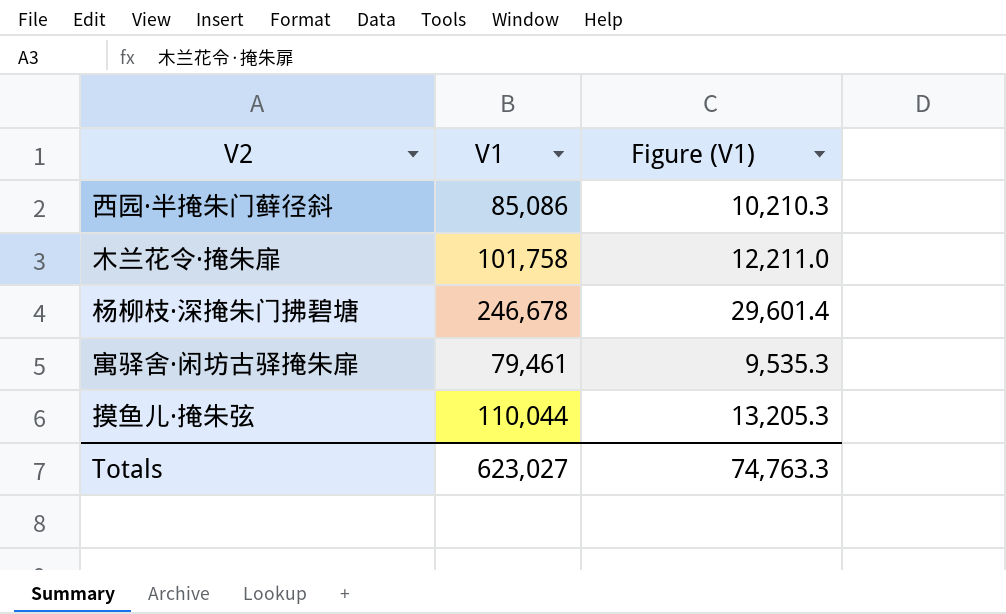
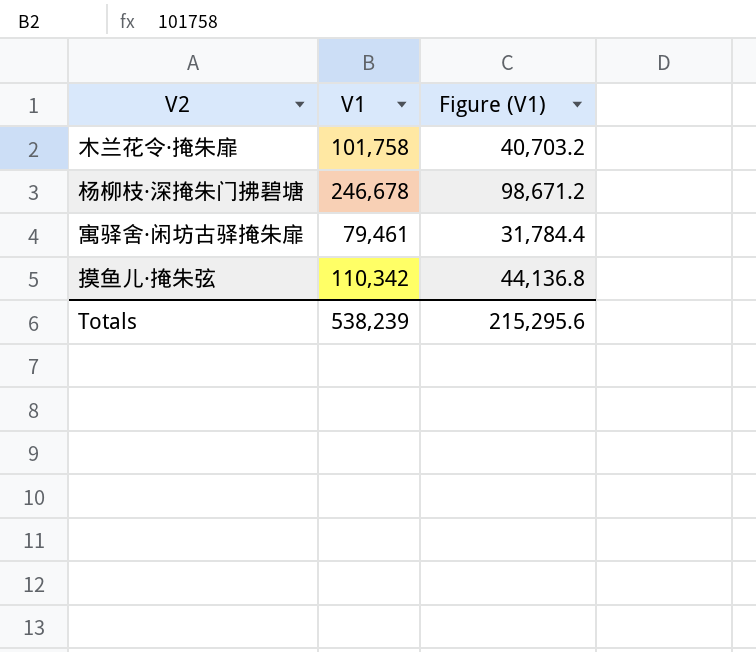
column Figure (V1) | formula: [V1] * 0.12 -> [V1] * 0.4
row 西园·半掩朱门藓径斜: 85,086 | 10,210.3 -> none
摸鱼儿·掩朱弦 | V1: 110,044 -> 110,342
Totals | V1: 623,027 -> 538,239
Totals | Figure (V1): 74,763.3 -> 215,295.6

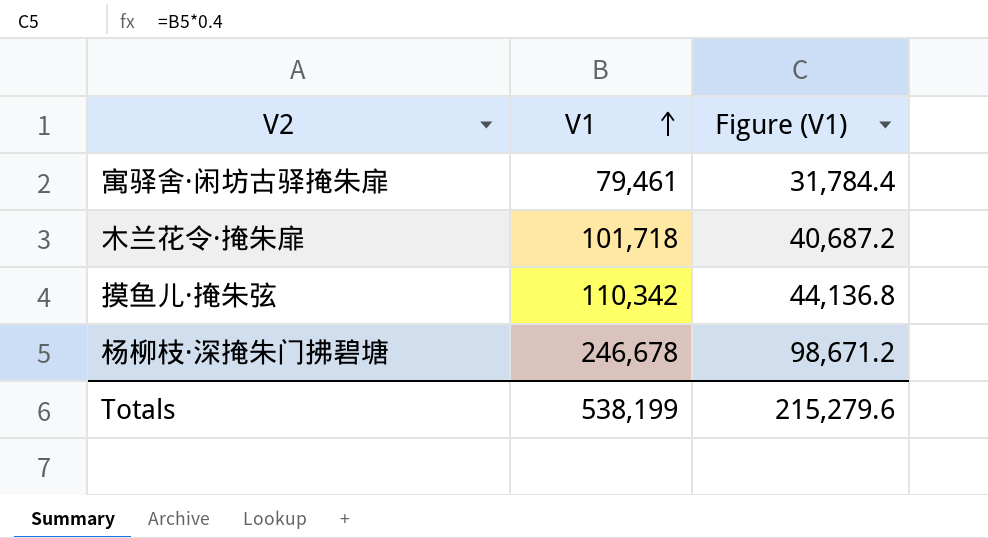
row order: none -> V1 ascending
木兰花令·掩朱扉 | V1: 101,758 -> 101,718
木兰花令·掩朱扉 | Figure (V1): 40,703.2 -> 40,687.2
Totals | V1: 538,239 -> 538,199
Totals | Figure (V1): 215,295.6 -> 215,279.6

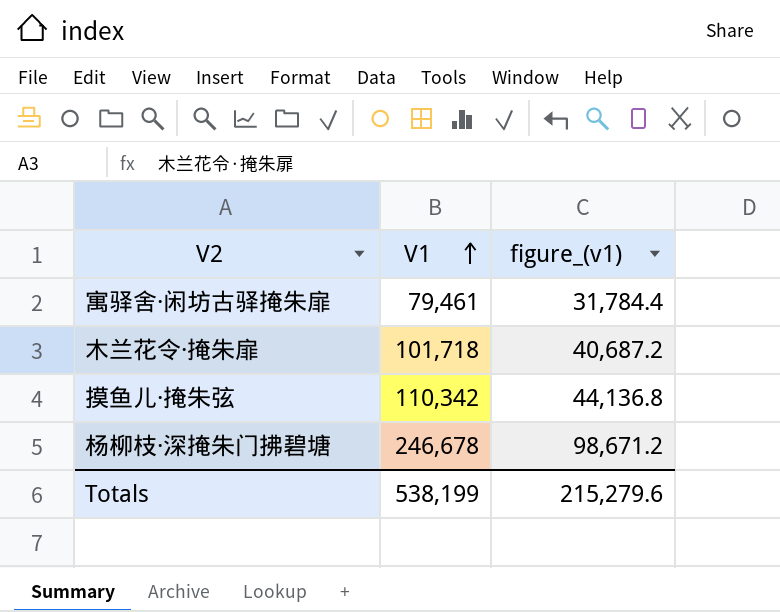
column name: Figure (V1) -> figure_(v1)

